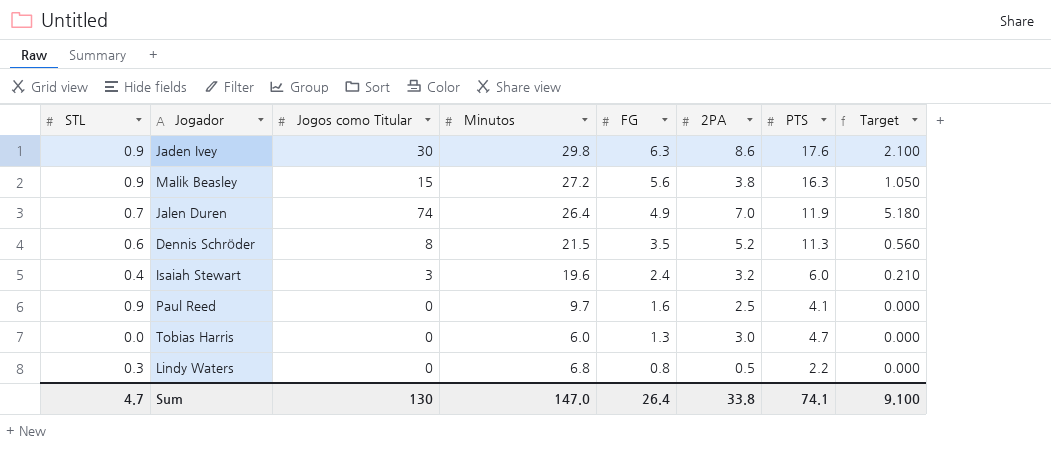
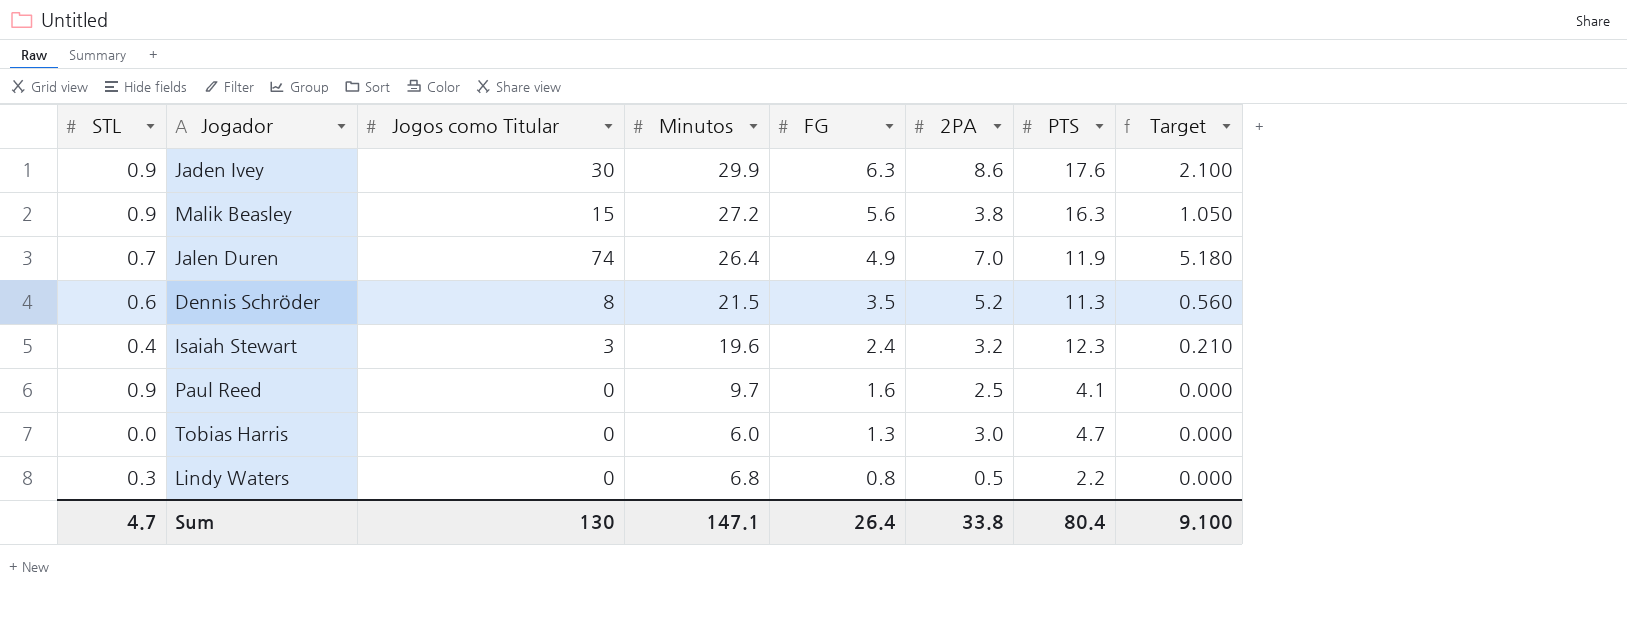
Jaden Ivey | Minutos: 29.8 -> 29.9
Isaiah Stewart | PTS: 6.0 -> 12.3
Sum | Minutos: 147.0 -> 147.1
Sum | PTS: 74.1 -> 80.4

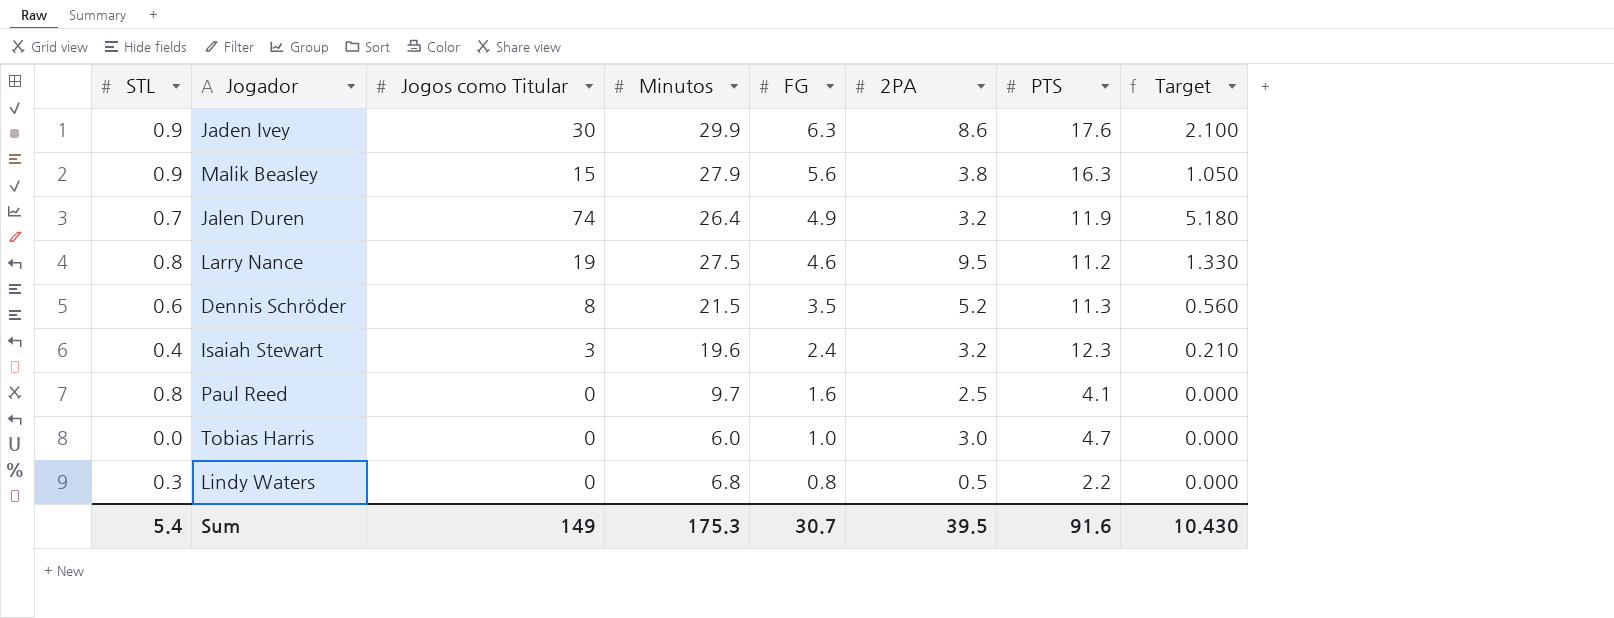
Malik Beasley | Minutos: 27.2 -> 27.9
Jalen Duren | 2PA: 7.0 -> 3.2
row Larry Nance: none -> 0.8 | 19 | 27.5 | 4.6 | 9.5 | 11.2 | 1.330
Paul Reed | STL: 0.9 -> 0.8
Tobias Harris | FG: 1.3 -> 1.0
Sum | STL: 4.7 -> 5.4
Sum | Jogos como Titular: 130 -> 149
Sum | Minutos: 147.1 -> 175.3
Sum | FG: 26.4 -> 30.7
Sum | 2PA: 33.8 -> 39.5
Sum | PTS: 80.4 -> 91.6
Sum | Target: 9.100 -> 10.430

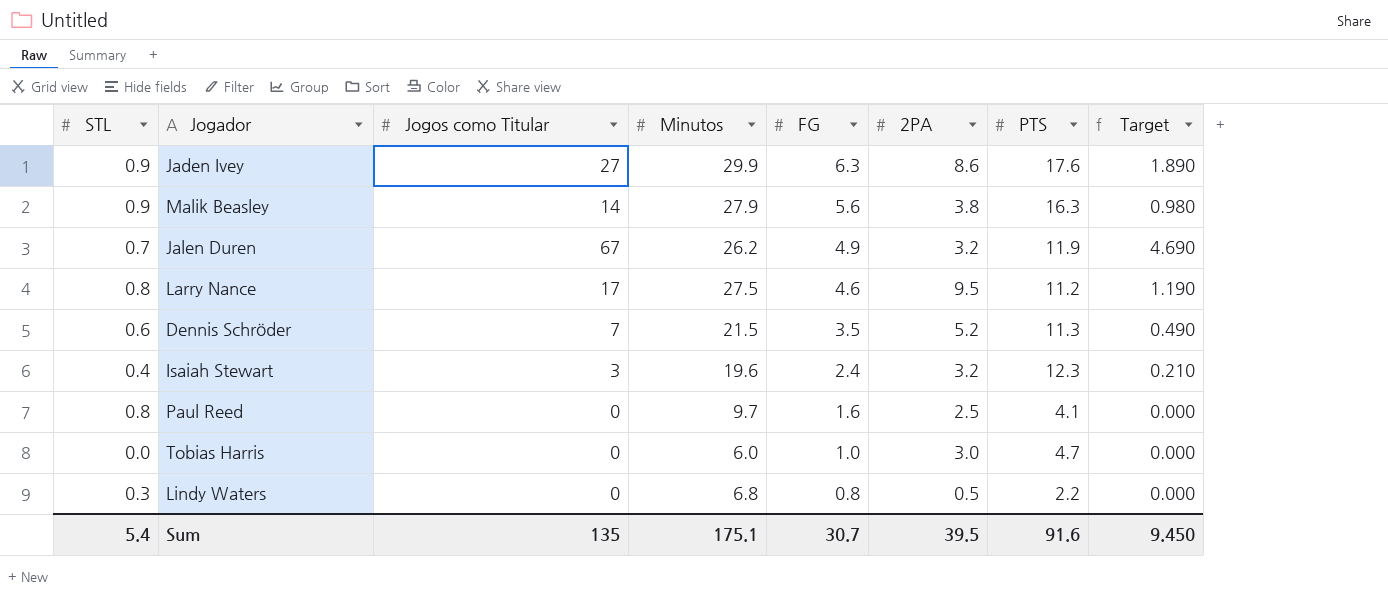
Jaden Ivey | Jogos como Titular: 30 -> 27
Jaden Ivey | Target: 2.100 -> 1.890
Malik Beasley | Jogos como Titular: 15 -> 14
Malik Beasley | Target: 1.050 -> 0.980
Jalen Duren | Jogos como Titular: 74 -> 67
Jalen Duren | Minutos: 26.4 -> 26.2
Jalen Duren | Target: 5.180 -> 4.690
Larry Nance | Jogos como Titular: 19 -> 17
Larry Nance | Target: 1.330 -> 1.190
Dennis Schröder | Jogos como Titular: 8 -> 7
Dennis Schröder | Target: 0.560 -> 0.490
Sum | Jogos como Titular: 149 -> 135
Sum | Minutos: 175.3 -> 175.1
Sum | Target: 10.430 -> 9.450

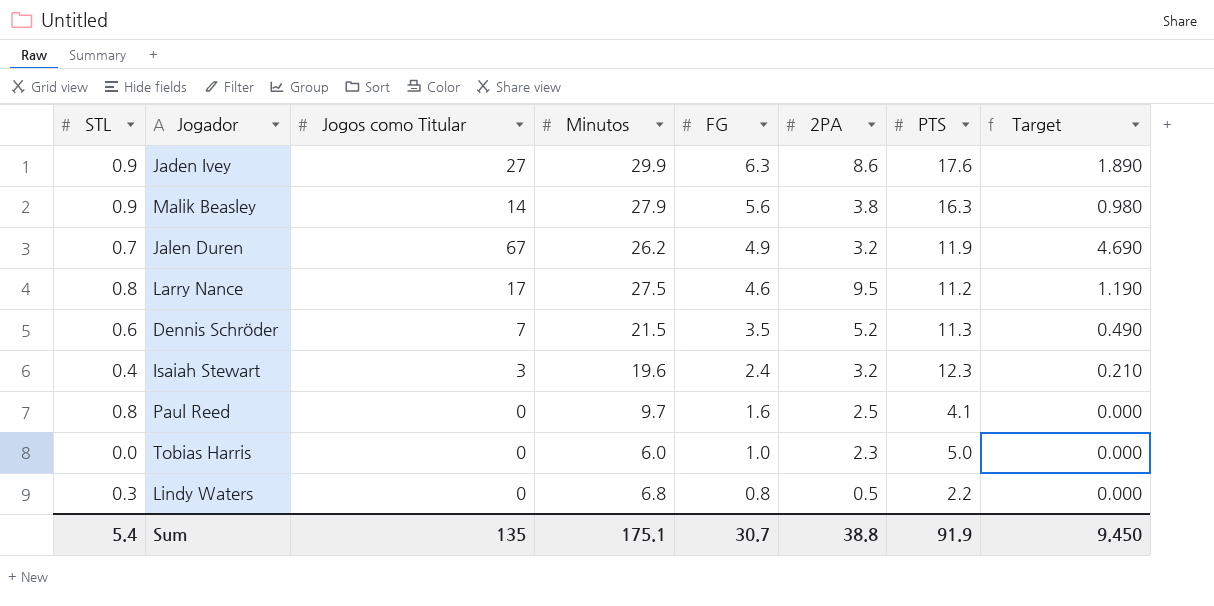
Tobias Harris | 2PA: 3.0 -> 2.3
Tobias Harris | PTS: 4.7 -> 5.0
Sum | 2PA: 39.5 -> 38.8
Sum | PTS: 91.6 -> 91.9

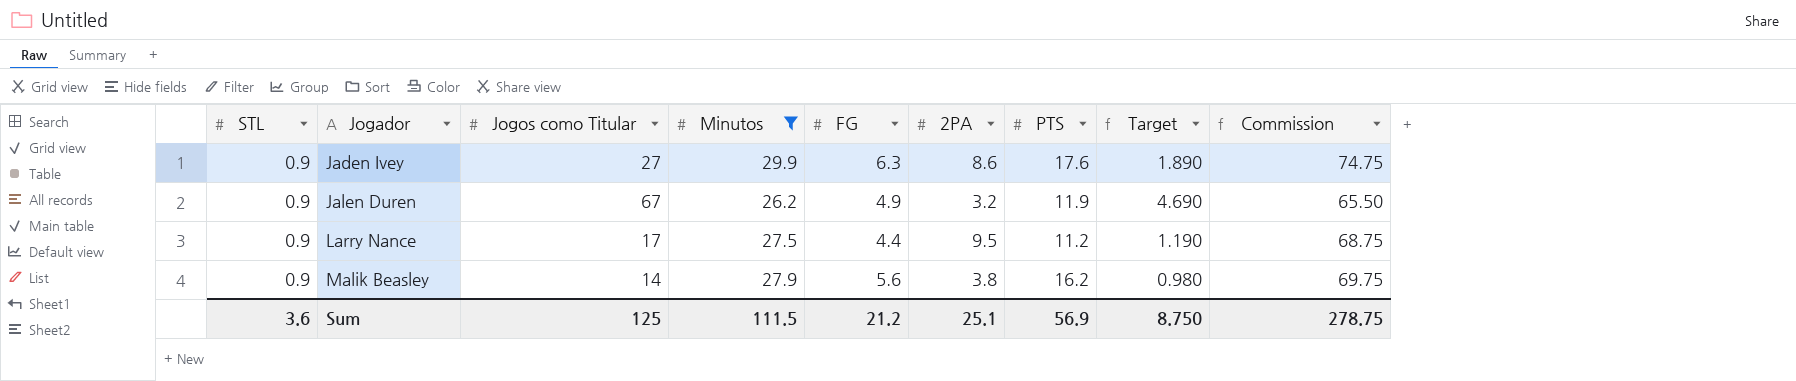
filter: none -> Minutos >= 26.2
row order: FG descending -> Jogador ascending
column Commission | formula: none -> [Minutos] * 2.5
Jalen Duren | STL: 0.7 -> 0.9
Larry Nance | STL: 0.8 -> 0.9
Larry Nance | FG: 4.6 -> 4.4
Malik Beasley | PTS: 16.3 -> 16.2
Sum | STL: 5.4 -> 3.6
Sum | Jogos como Titular: 135 -> 125
Sum | Minutos: 175.1 -> 111.5
Sum | FG: 30.7 -> 21.2
Sum | 2PA: 38.8 -> 25.1
Sum | PTS: 91.9 -> 56.9
Sum | Target: 9.450 -> 8.750

